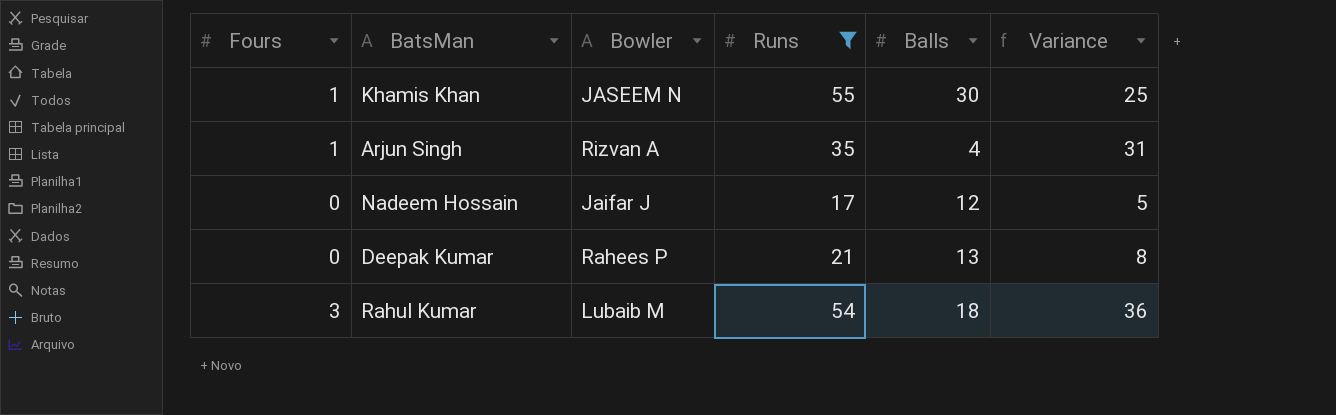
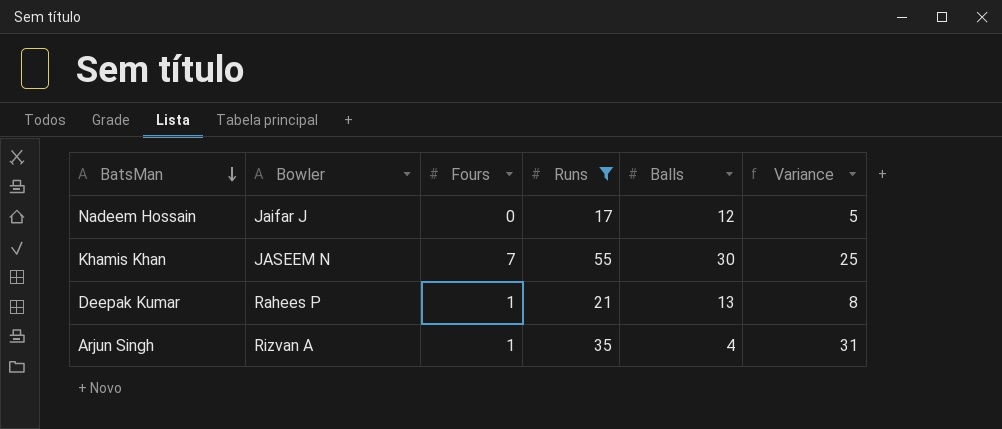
row order: none -> BatsMan descending
column Fours | position: 1 -> 3
row Rahul Kumar: 3 | Lubaib M | 54 | 18 | 36 -> none
Khamis Khan | Fours: 1 -> 7
Deepak Kumar | Fours: 0 -> 1

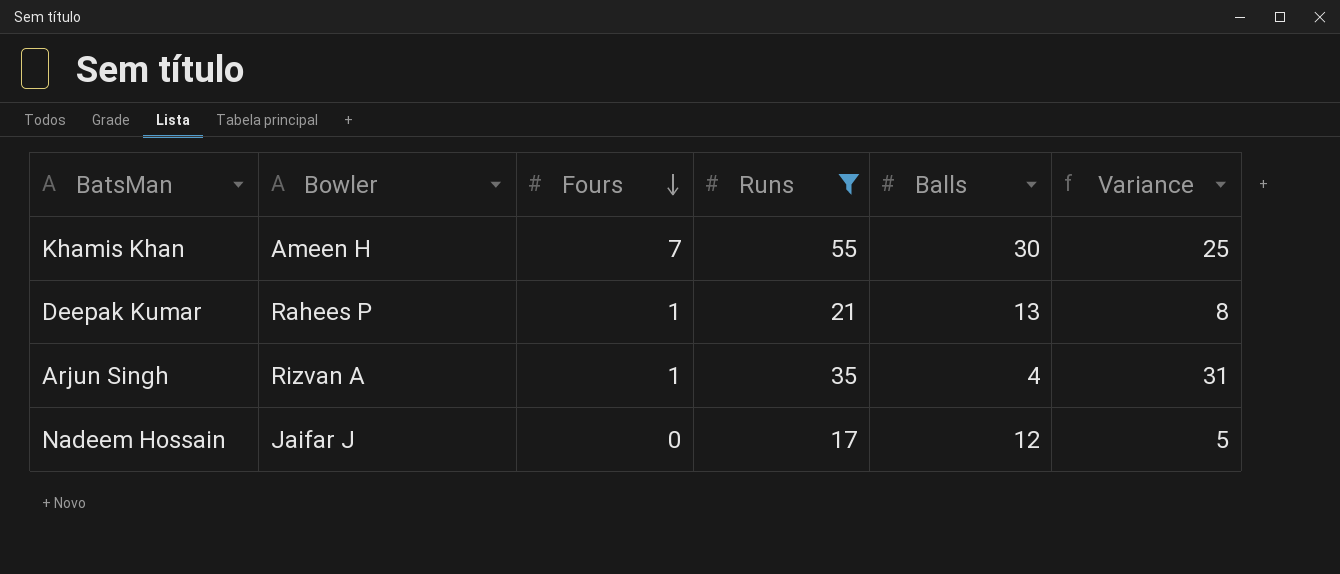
row order: BatsMan descending -> Fours descending
Khamis Khan | Bowler: JASEEM N -> Ameen H

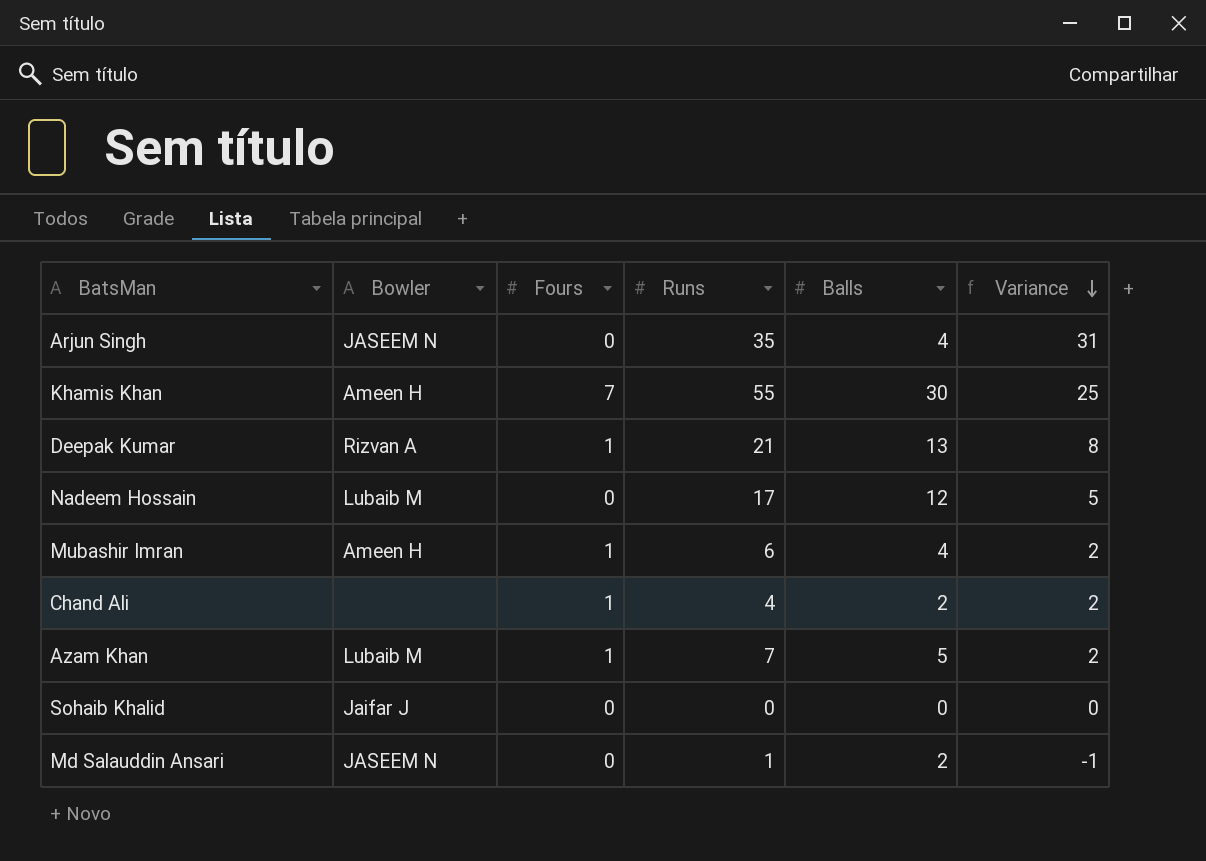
filter: Runs >= 17 -> none
row order: Fours descending -> Variance descending
Arjun Singh | Bowler: Rizvan A -> JASEEM N
Arjun Singh | Fours: 1 -> 0
Deepak Kumar | Bowler: Rahees P -> Rizvan A
Nadeem Hossain | Bowler: Jaifar J -> Lubaib M

